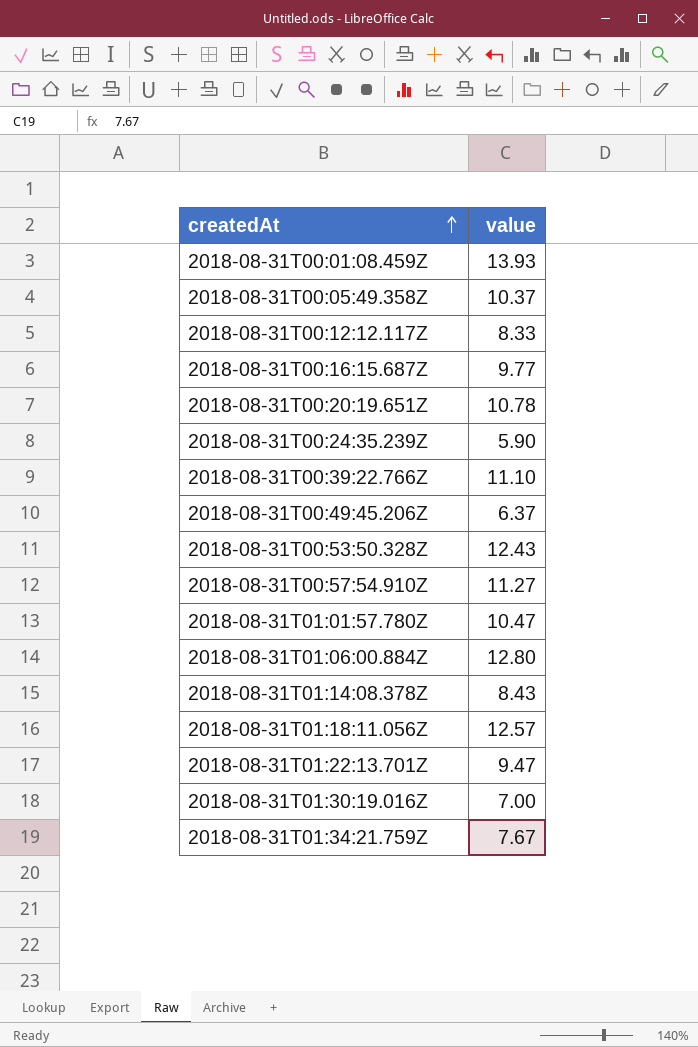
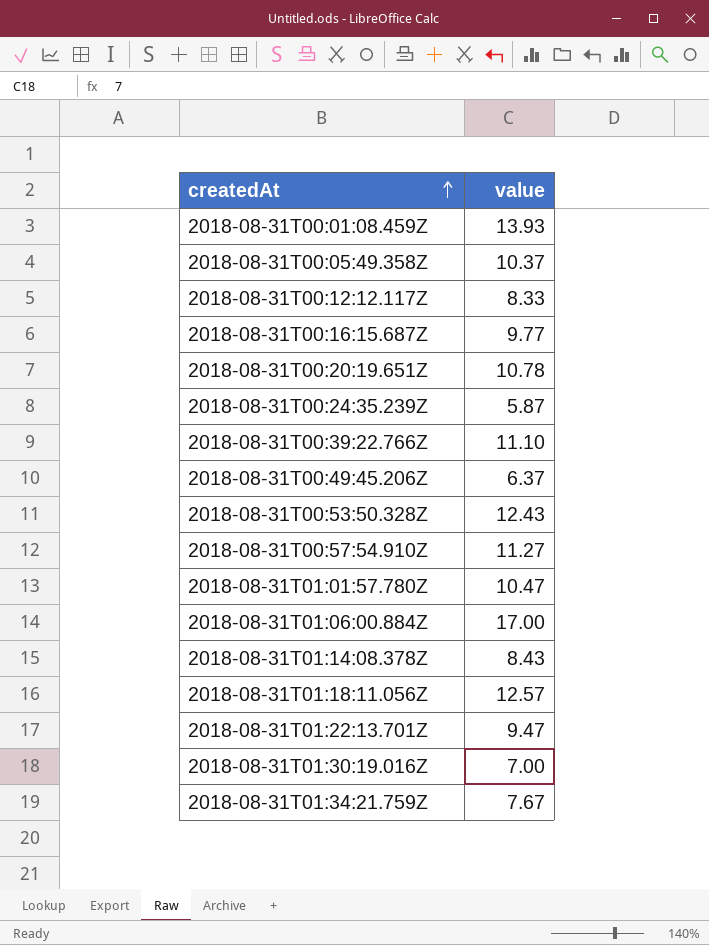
2018-08-31T00:24:35.239Z | value: 5.90 -> 5.87
2018-08-31T01:06:00.884Z | value: 12.80 -> 17.00

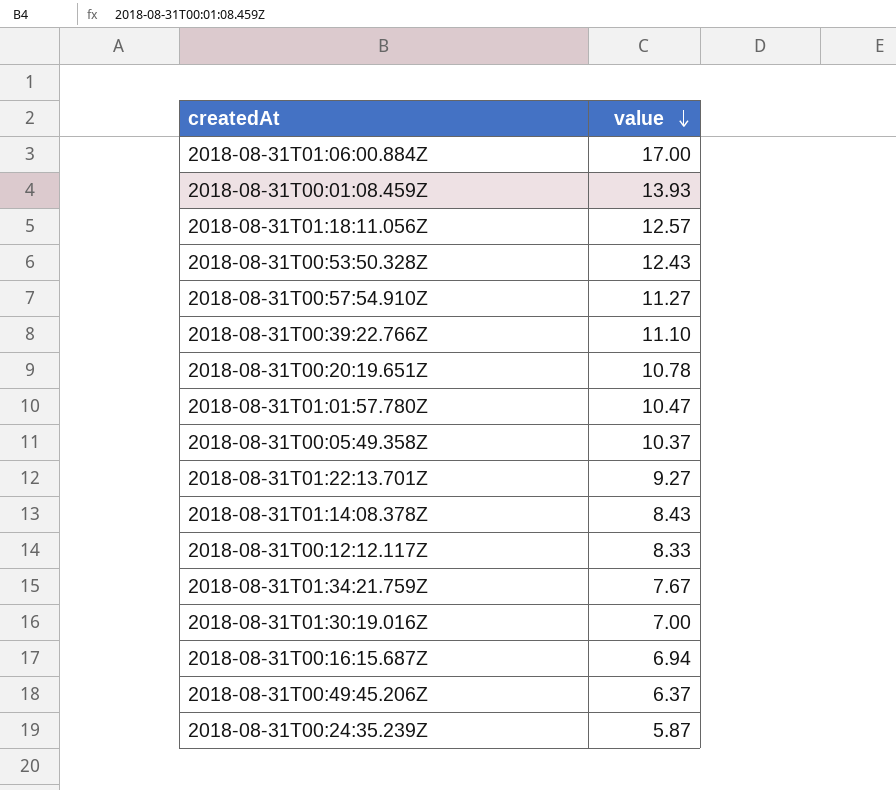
row order: createdAt ascending -> value descending
2018-08-31T01:22:13.701Z | value: 9.47 -> 9.27
2018-08-31T00:16:15.687Z | value: 9.77 -> 6.94

